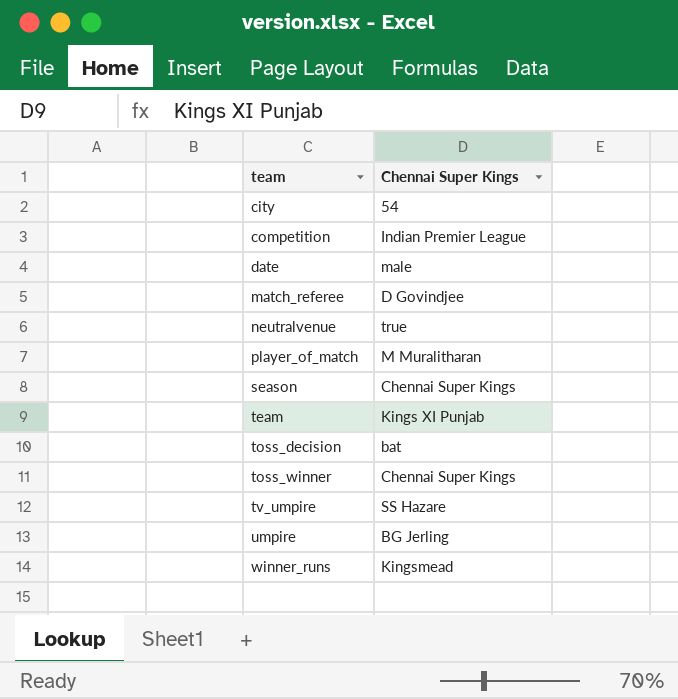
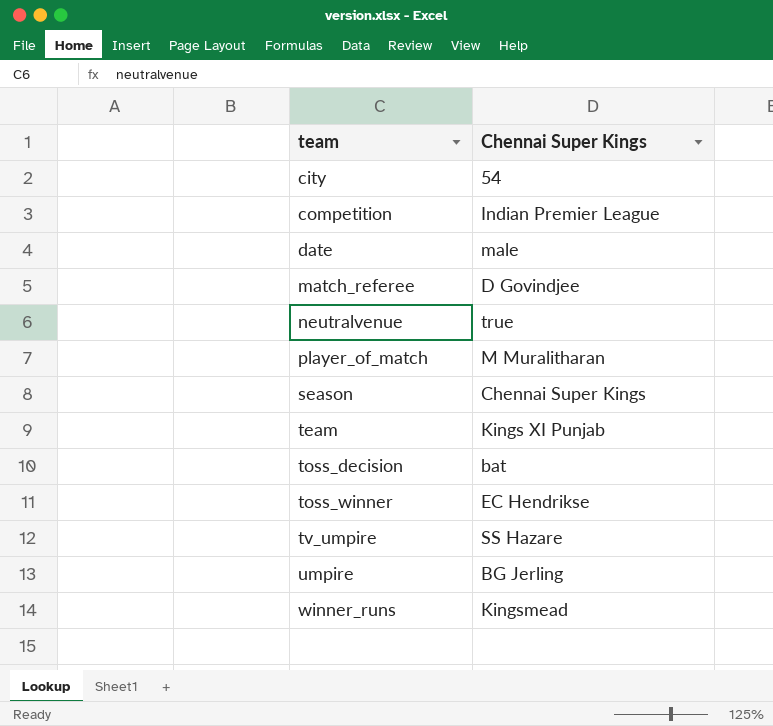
toss_winner | Chennai Super Kings: Chennai Super Kings -> EC Hendrikse

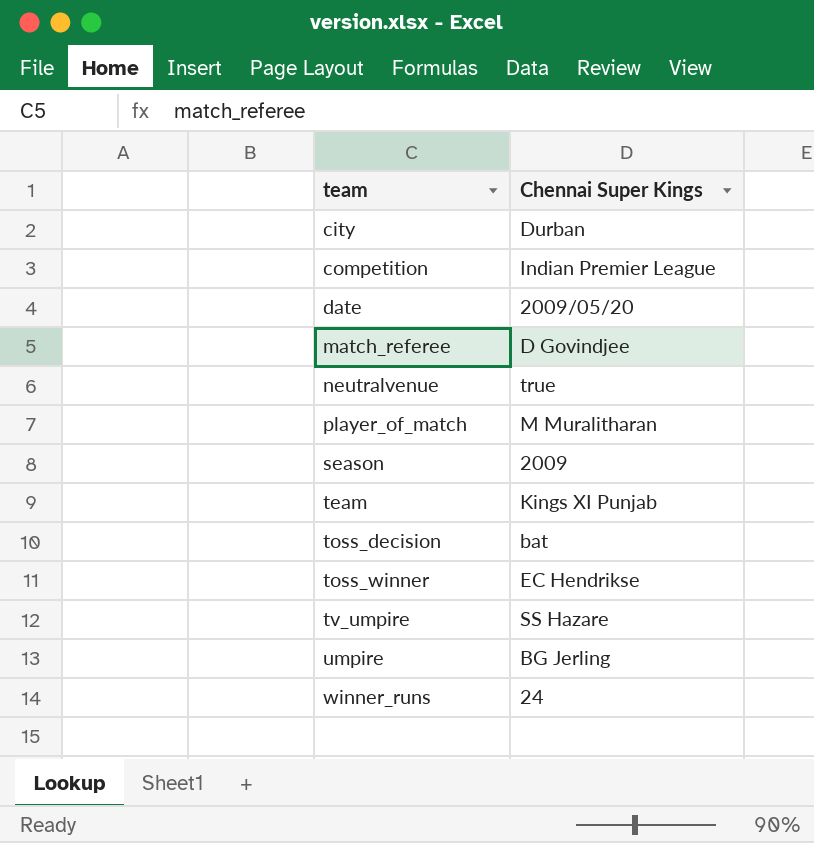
city | Chennai Super Kings: 54 -> Durban
date | Chennai Super Kings: male -> 2009/05/20
season | Chennai Super Kings: Chennai Super Kings -> 2009
winner_runs | Chennai Super Kings: Kingsmead -> 24

